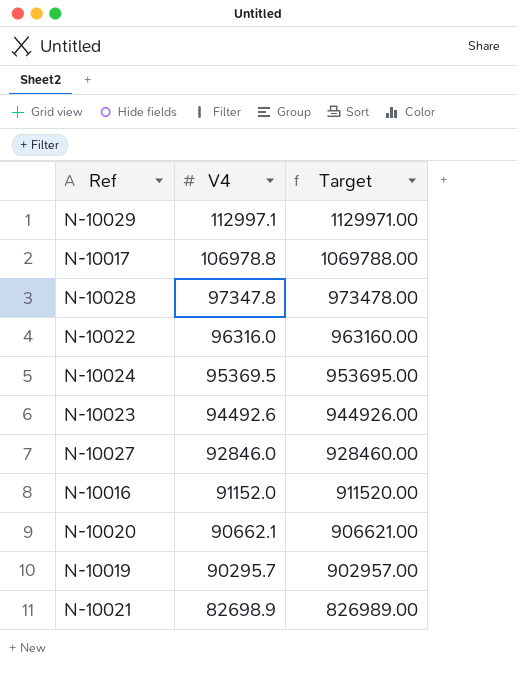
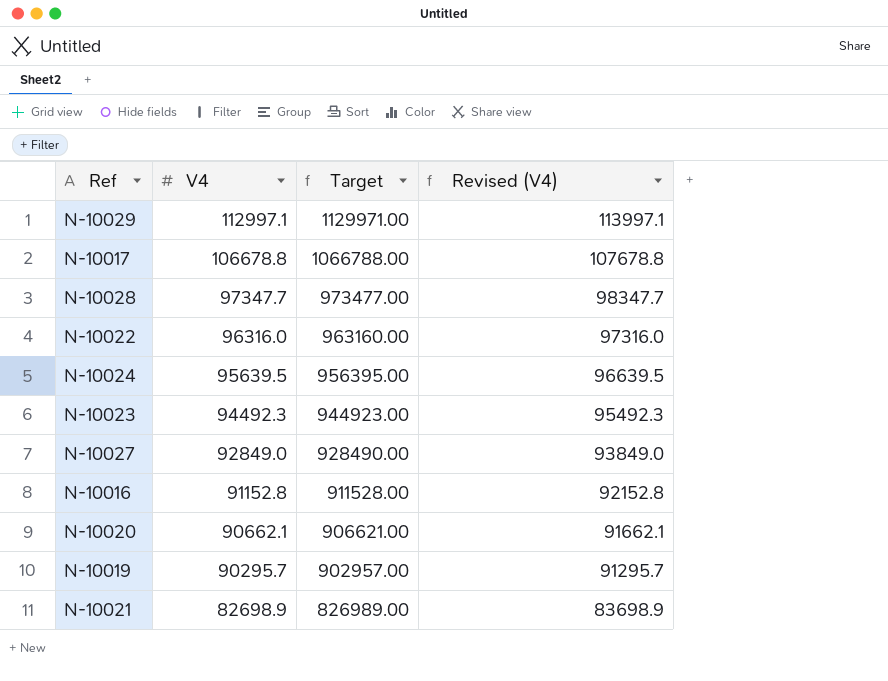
column Revised (V4) | formula: none -> [V4] + 1000
N-10017 | V4: 106978.8 -> 106678.8
N-10017 | Target: 1069788.00 -> 1066788.00
N-10028 | V4: 97347.8 -> 97347.7
N-10028 | Target: 973478.00 -> 973477.00
N-10024 | V4: 95369.5 -> 95639.5
N-10024 | Target: 953695.00 -> 956395.00
N-10023 | V4: 94492.6 -> 94492.3
N-10023 | Target: 944926.00 -> 944923.00
N-10027 | V4: 92846.0 -> 92849.0
N-10027 | Target: 928460.00 -> 928490.00
N-10016 | V4: 91152.0 -> 91152.8
N-10016 | Target: 911520.00 -> 911528.00

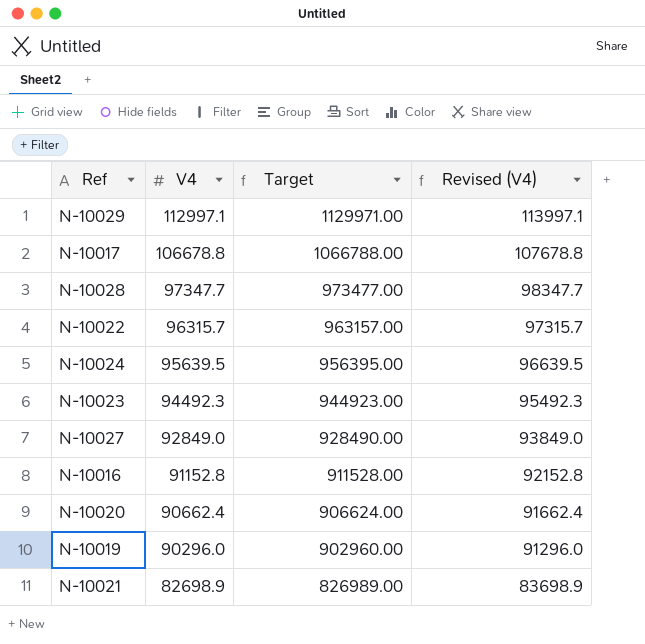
N-10022 | V4: 96316.0 -> 96315.7
N-10022 | Target: 963160.00 -> 963157.00
N-10022 | Revised (V4): 97316.0 -> 97315.7
N-10020 | V4: 90662.1 -> 90662.4
N-10020 | Target: 906621.00 -> 906624.00
N-10020 | Revised (V4): 91662.1 -> 91662.4
N-10019 | V4: 90295.7 -> 90296.0
N-10019 | Target: 902957.00 -> 902960.00
N-10019 | Revised (V4): 91295.7 -> 91296.0

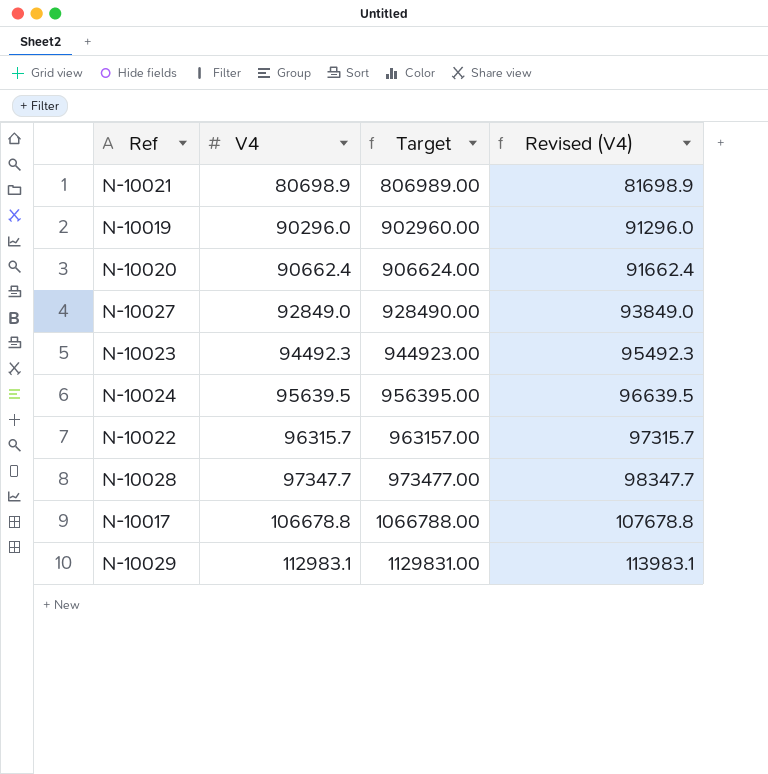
row order: V4 descending -> V4 ascending
row N-10016: 91152.8 | 911528.00 | 92152.8 -> none
N-10021 | V4: 82698.9 -> 80698.9
N-10021 | Target: 826989.00 -> 806989.00
N-10021 | Revised (V4): 83698.9 -> 81698.9
N-10029 | V4: 112997.1 -> 112983.1
N-10029 | Target: 1129971.00 -> 1129831.00
N-10029 | Revised (V4): 113997.1 -> 113983.1

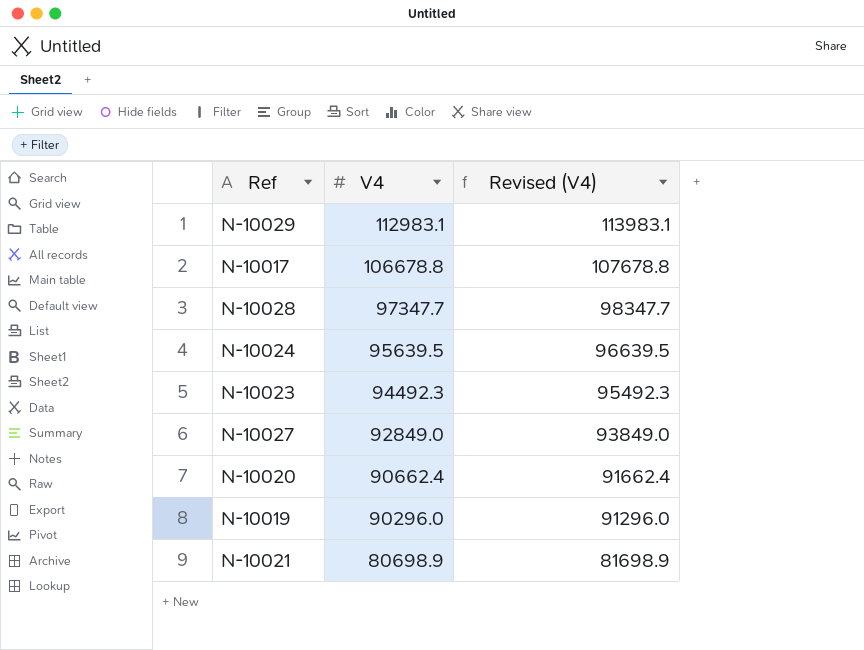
row order: V4 ascending -> V4 descending
column Target | formula: [V4] * 10 -> none
row N-10022: 96315.7 | 963157.00 | 97315.7 -> none

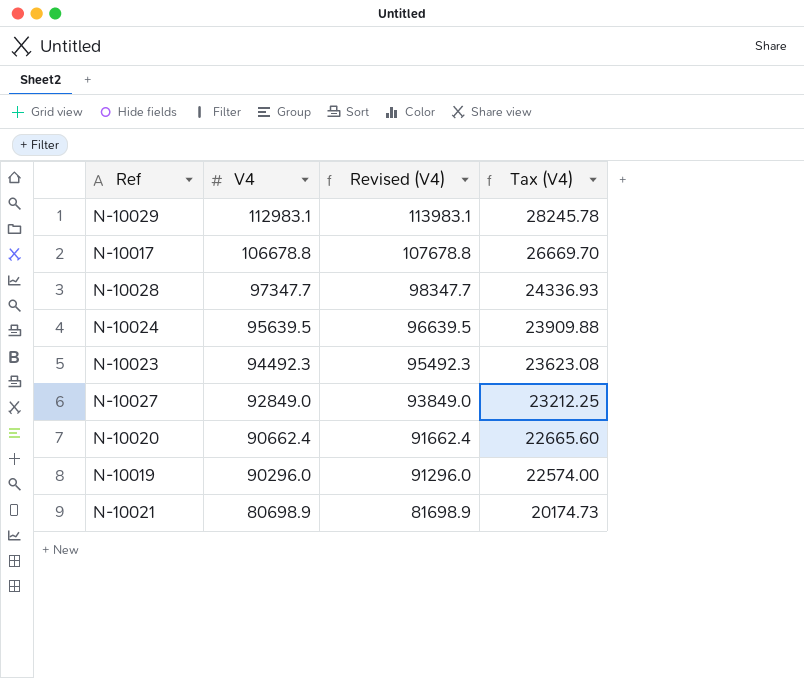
column Tax (V4) | formula: none -> [V4] * 0.25

